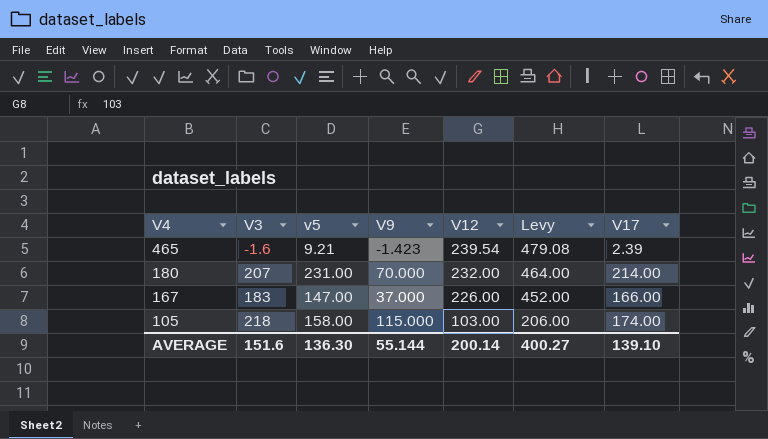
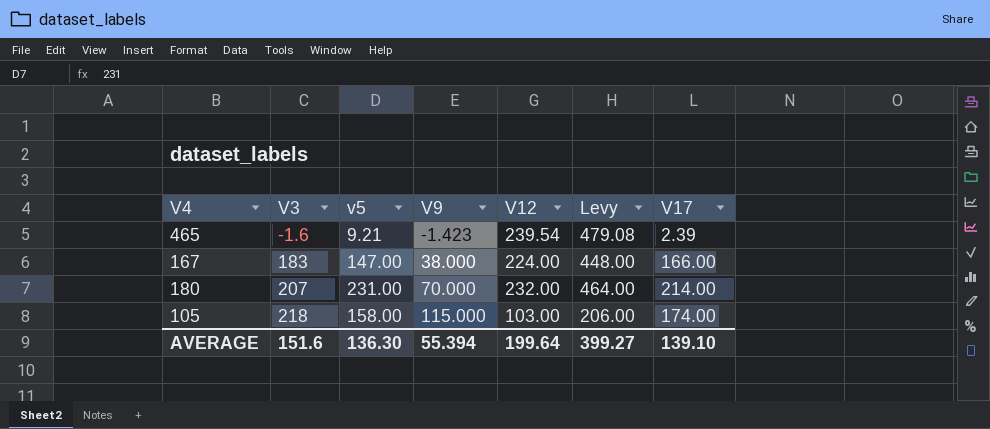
row order: V4 descending -> V3 ascending
167 | V9: 37.000 -> 38.000
167 | V12: 226.00 -> 224.00
167 | Levy: 452.00 -> 448.00
AVERAGE | V9: 55.144 -> 55.394
AVERAGE | V12: 200.14 -> 199.64
AVERAGE | Levy: 400.27 -> 399.27

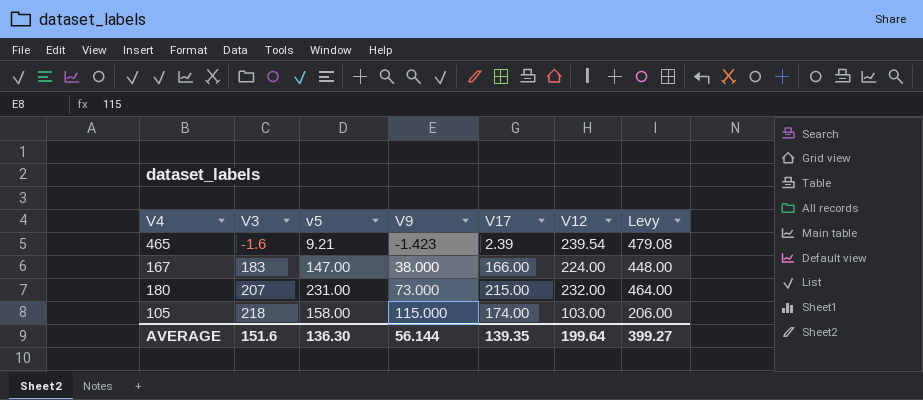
column V17 | position: 7 -> 5
180 | V9: 70.000 -> 73.000
180 | V17: 214.00 -> 215.00
AVERAGE | V9: 55.394 -> 56.144
AVERAGE | V17: 139.10 -> 139.35

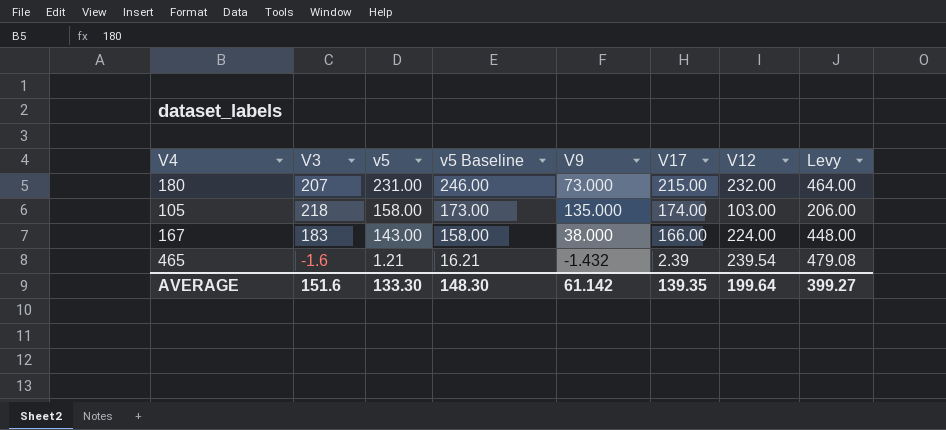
row order: V3 ascending -> v5 descending
column v5 Baseline | formula: none -> [v5] + 15
105 | V9: 115.000 -> 135.000
167 | v5: 147.00 -> 143.00
465 | v5: 9.21 -> 1.21
465 | V9: -1.423 -> -1.432
AVERAGE | v5: 136.30 -> 133.30
AVERAGE | V9: 56.144 -> 61.142

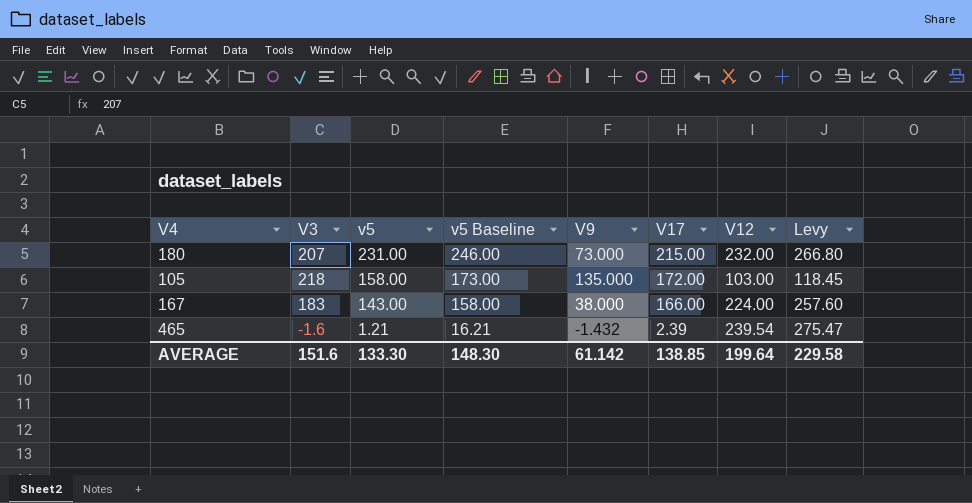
column Levy | formula: [V12] * 2 -> [V12] * 1.15
105 | V17: 174.00 -> 172.00
AVERAGE | V17: 139.35 -> 138.85
AVERAGE | Levy: 399.27 -> 229.58

